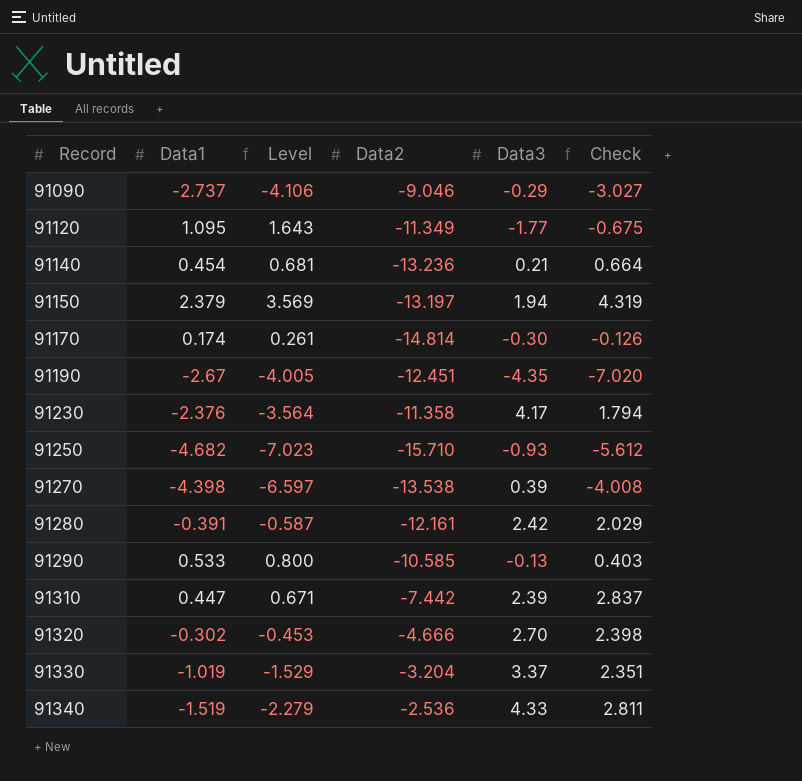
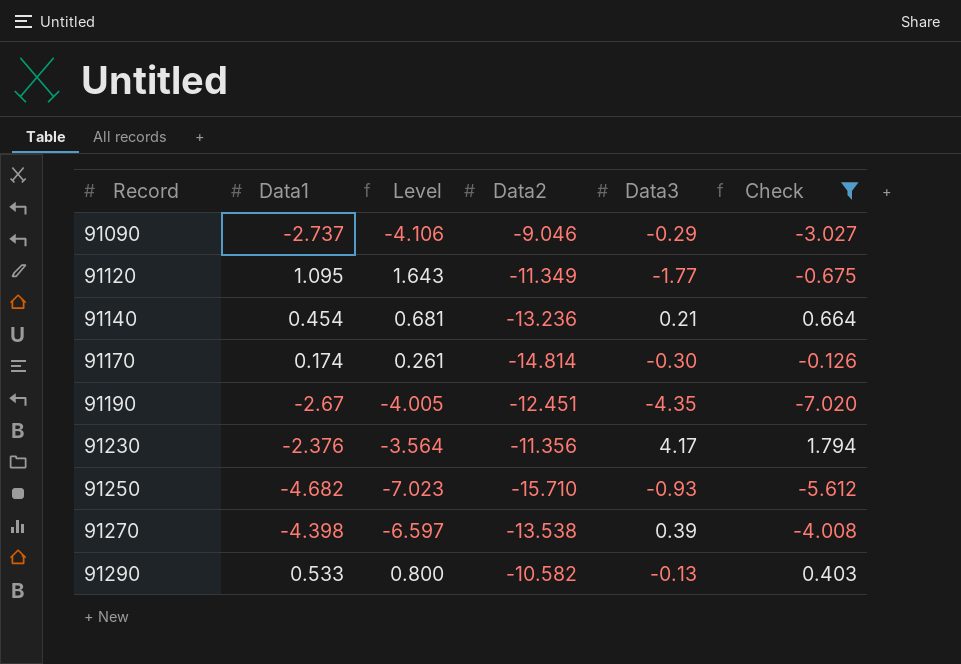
filter: none -> Check <= 1.794
91230 | Data2: -11.358 -> -11.356
91290 | Data2: -10.585 -> -10.582

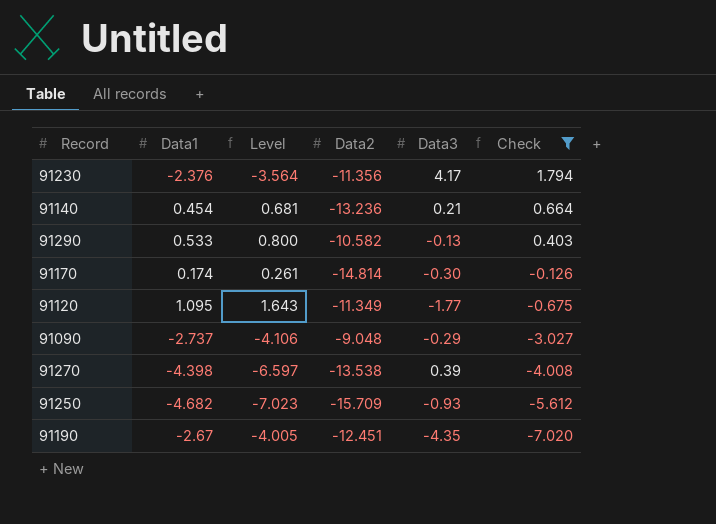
row order: Record ascending -> Check descending
91090 | Data2: -9.046 -> -9.048
91250 | Data2: -15.710 -> -15.709

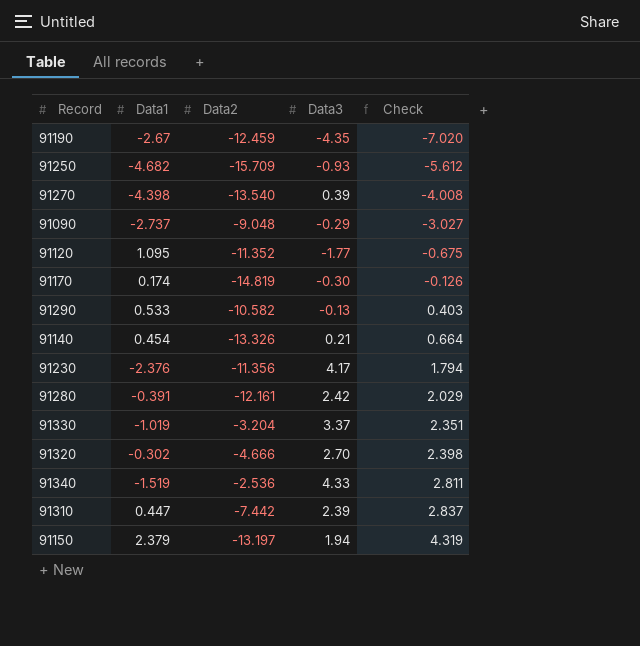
filter: Check <= 1.794 -> none
row order: Check descending -> Check ascending
column Level | formula: [Data1] * 1.5 -> none
91190 | Data2: -12.451 -> -12.459
91270 | Data2: -13.538 -> -13.540
91120 | Data2: -11.349 -> -11.352
91170 | Data2: -14.814 -> -14.819
91140 | Data2: -13.236 -> -13.326

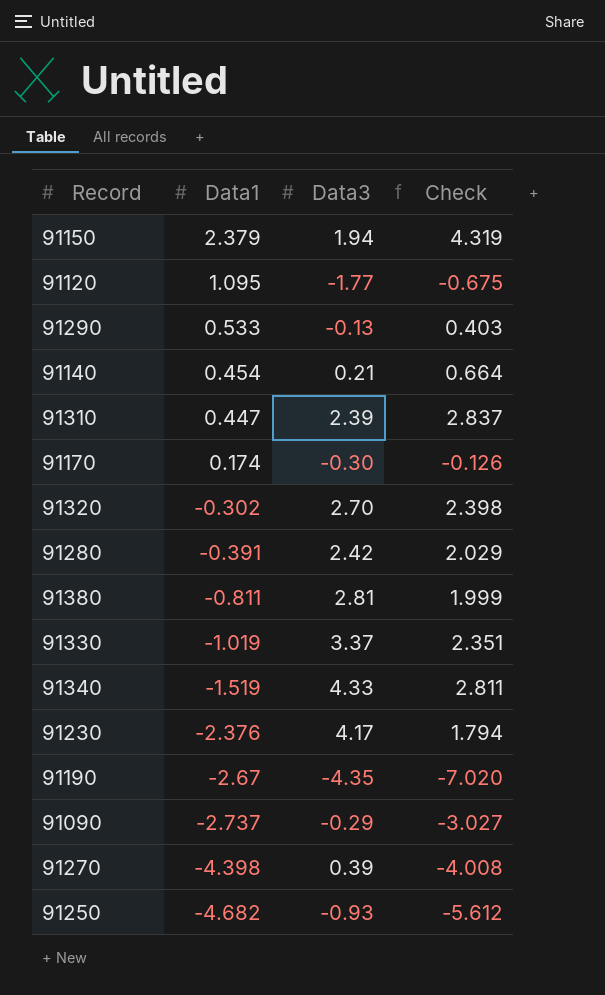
row order: Check ascending -> Data1 descending
column Data2 | position: 3 -> none
row 91380: none -> -0.811 | 2.81 | 1.999

